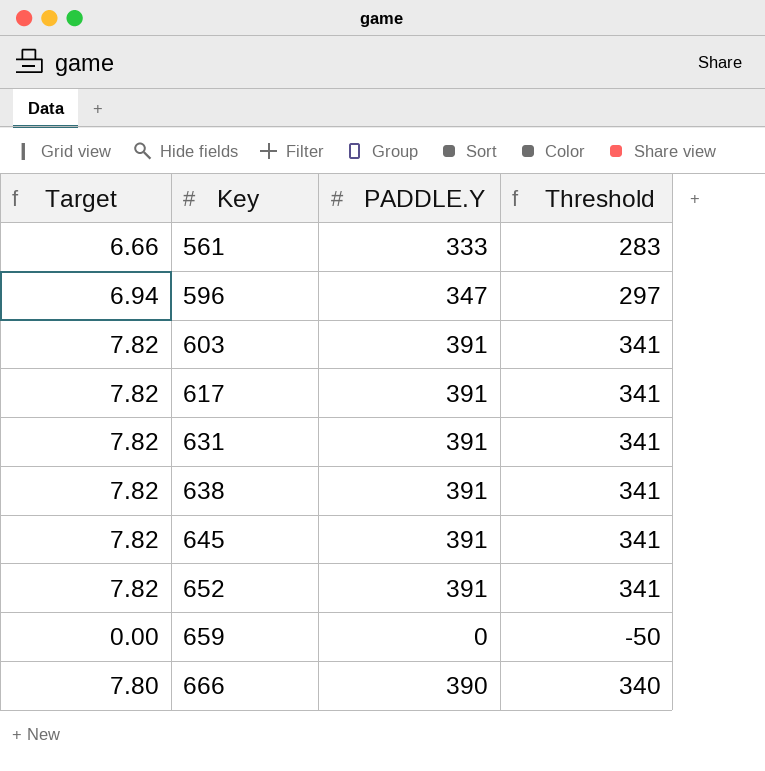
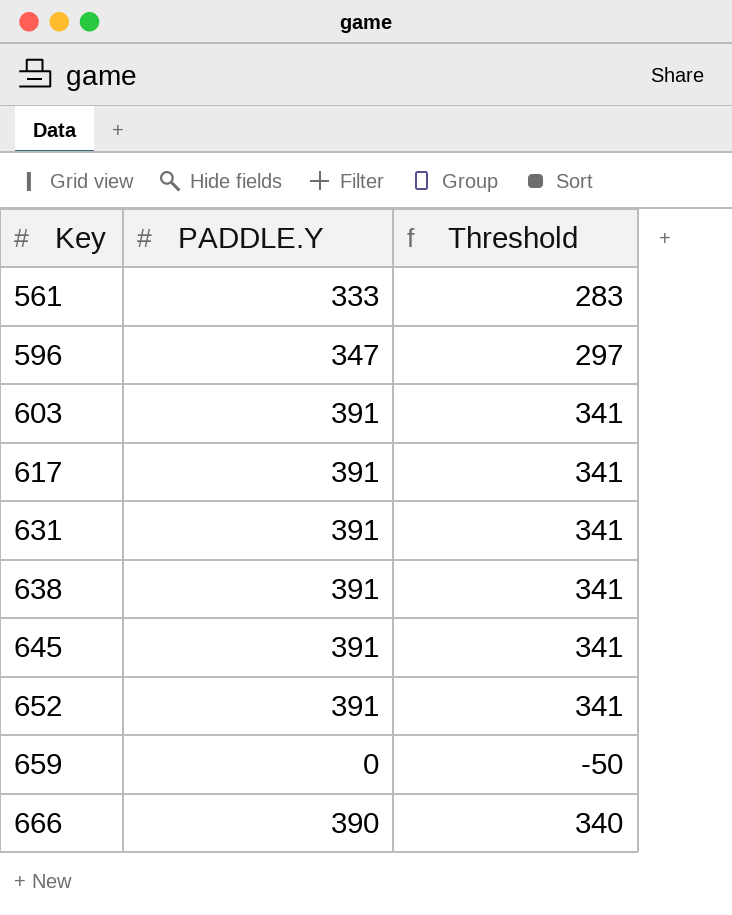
column Target | formula: [PADDLE.Y] * 0.02 -> none

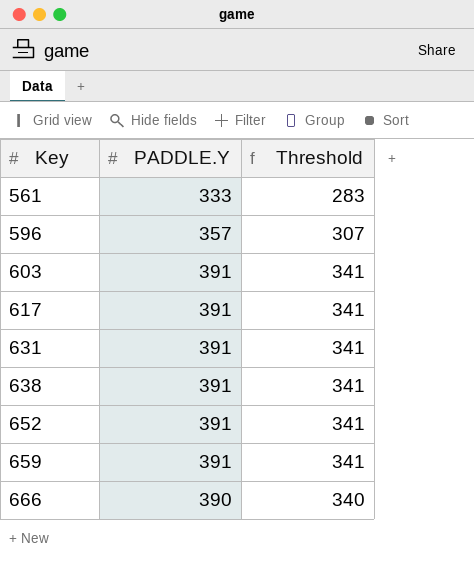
row 645: 391 | 341 -> none
596 | PADDLE.Y: 347 -> 357
596 | Threshold: 297 -> 307
659 | PADDLE.Y: 0 -> 391
659 | Threshold: -50 -> 341

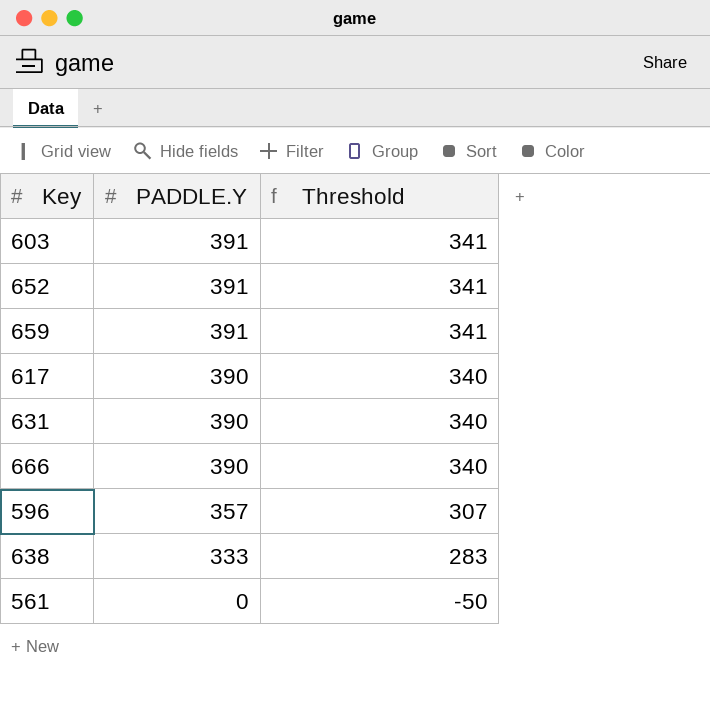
row order: Key ascending -> PADDLE.Y descending
617 | PADDLE.Y: 391 -> 390
617 | Threshold: 341 -> 340
631 | PADDLE.Y: 391 -> 390
631 | Threshold: 341 -> 340
638 | PADDLE.Y: 391 -> 333
638 | Threshold: 341 -> 283
561 | PADDLE.Y: 333 -> 0
561 | Threshold: 283 -> -50

